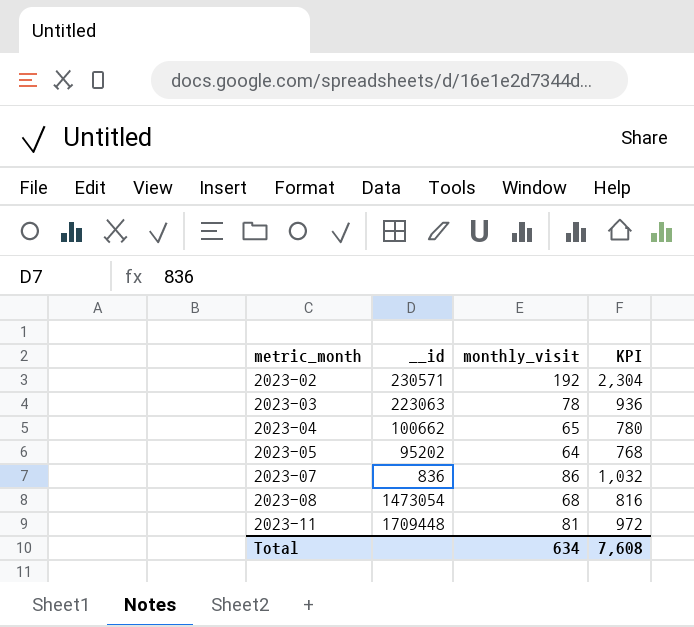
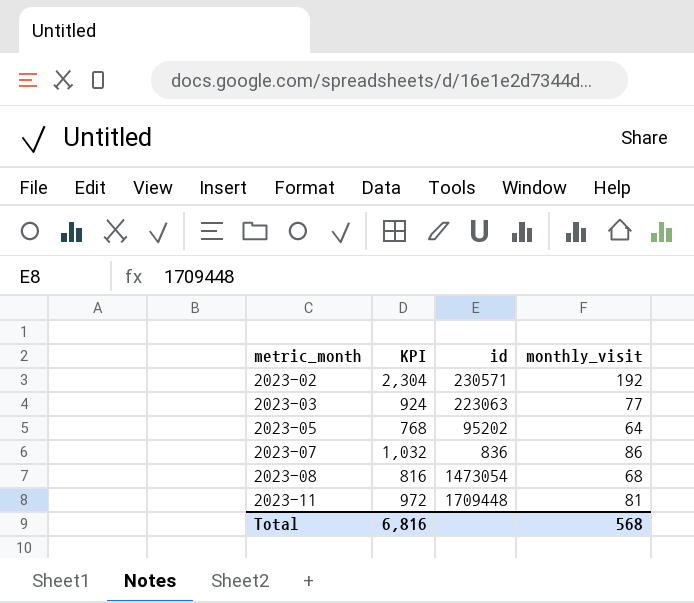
column KPI | position: 4 -> 2
column name: __id -> id
row 2023-04: 100662 | 65 | 780 -> none
2023-03 | KPI: 936 -> 924
2023-03 | monthly_visit: 78 -> 77
Total | KPI: 7,608 -> 6,816
Total | monthly_visit: 634 -> 568

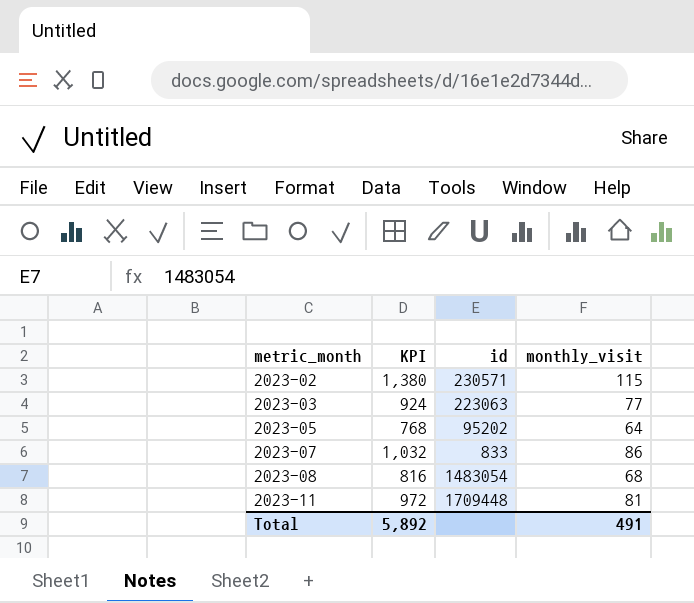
2023-02 | KPI: 2,304 -> 1,380
2023-02 | monthly_visit: 192 -> 115
2023-07 | id: 836 -> 833
2023-08 | id: 1473054 -> 1483054
Total | KPI: 6,816 -> 5,892
Total | monthly_visit: 568 -> 491

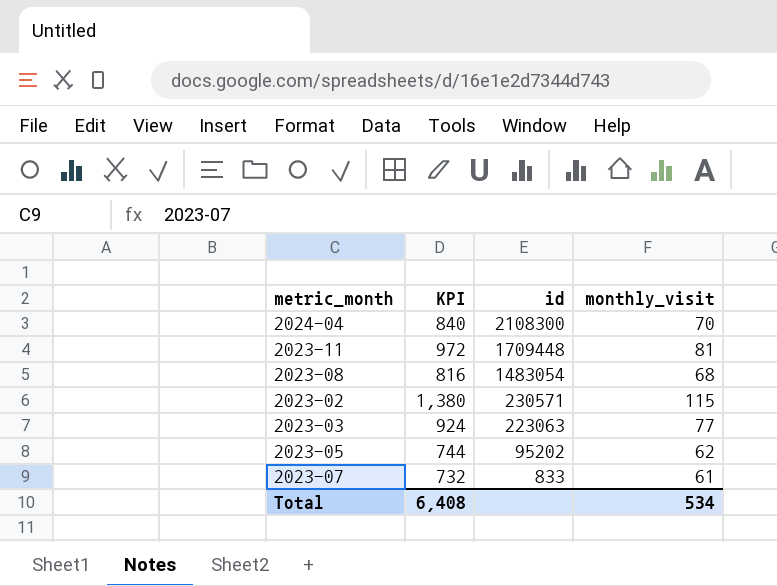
row order: metric_month ascending -> id descending
row 2024-04: none -> 840 | 2108300 | 70
2023-05 | KPI: 768 -> 744
2023-05 | monthly_visit: 64 -> 62
2023-07 | KPI: 1,032 -> 732
2023-07 | monthly_visit: 86 -> 61
Total | KPI: 5,892 -> 6,408
Total | monthly_visit: 491 -> 534

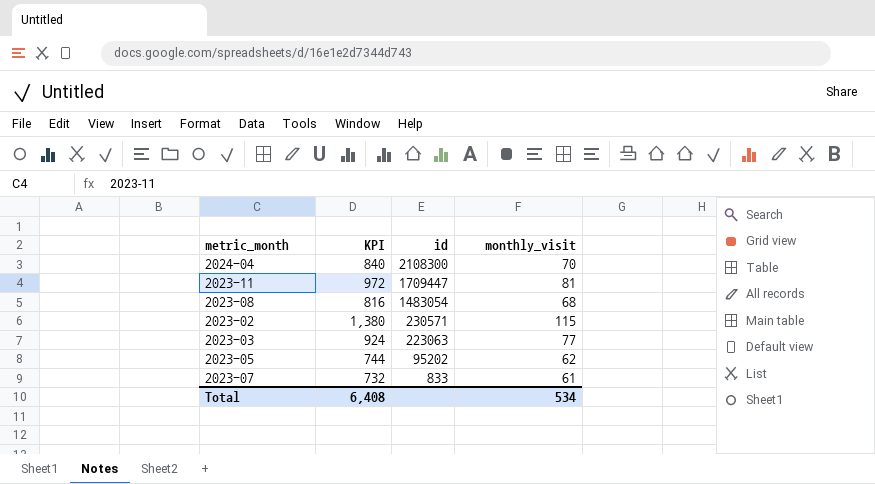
2023-11 | id: 1709448 -> 1709447

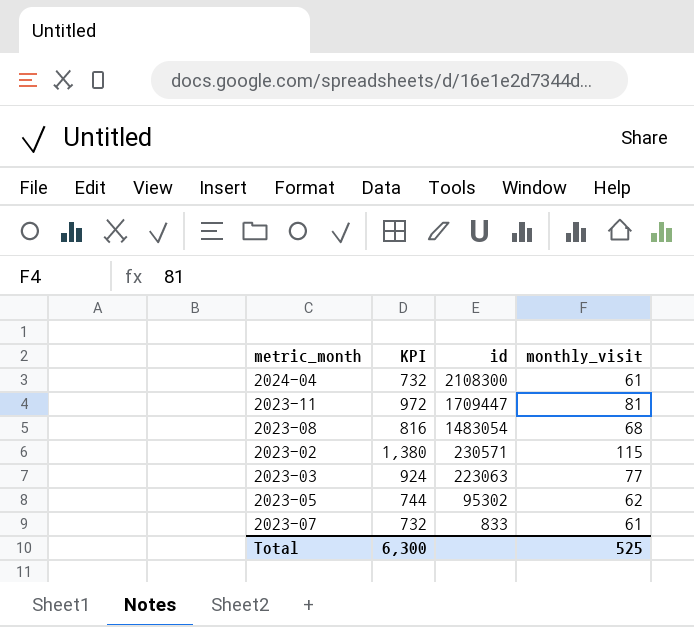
2024-04 | KPI: 840 -> 732
2024-04 | monthly_visit: 70 -> 61
2023-05 | id: 95202 -> 95302
Total | KPI: 6,408 -> 6,300
Total | monthly_visit: 534 -> 525

